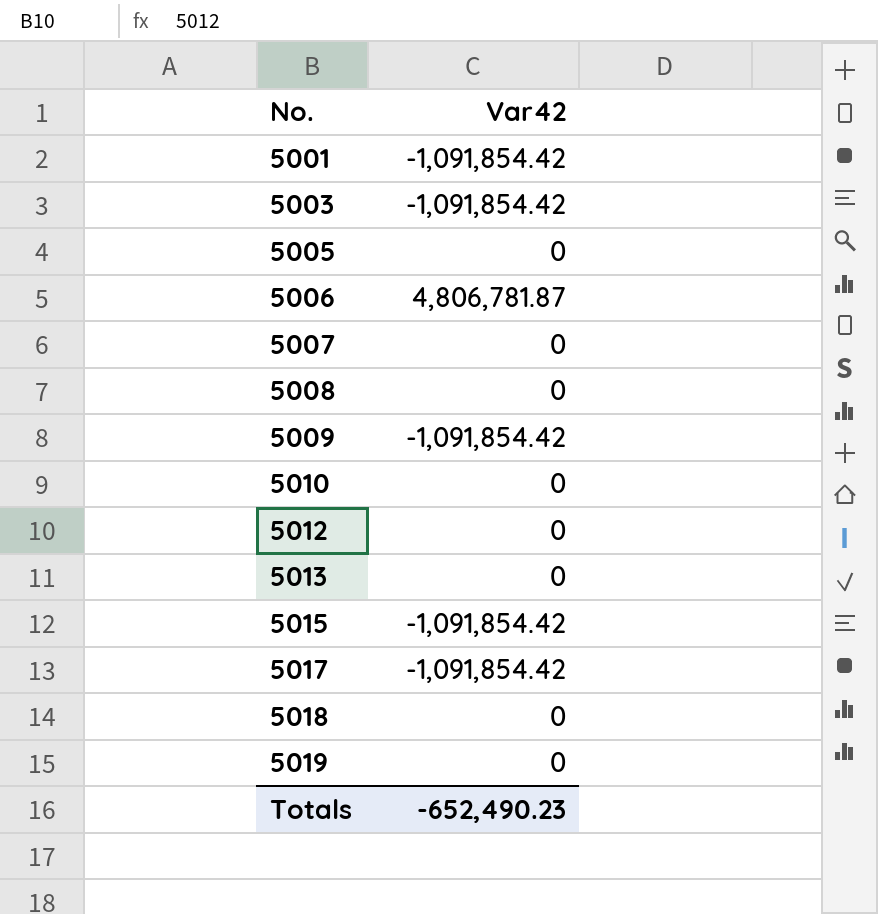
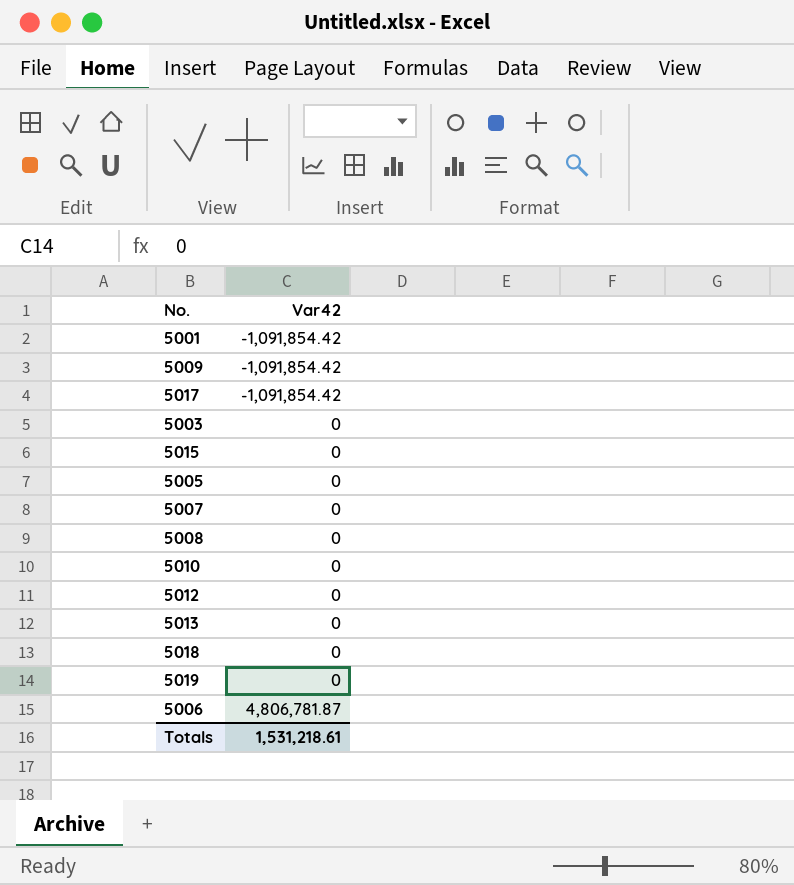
row order: No. ascending -> Var42 ascending
5003 | Var42: -1,091,854.42 -> 0
5015 | Var42: -1,091,854.42 -> 0
Totals | Var42: -652,490.23 -> 1,531,218.61

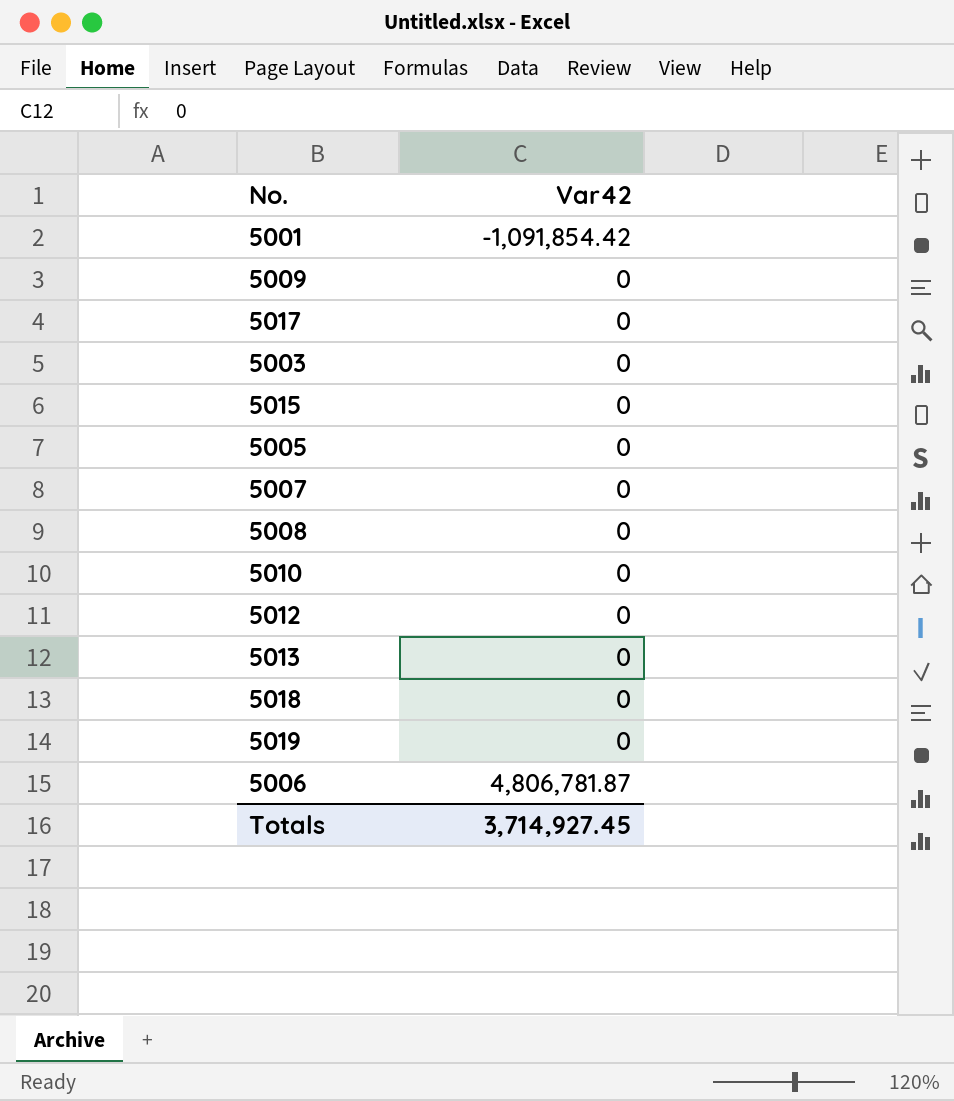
5009 | Var42: -1,091,854.42 -> 0
5017 | Var42: -1,091,854.42 -> 0
Totals | Var42: 1,531,218.61 -> 3,714,927.45

